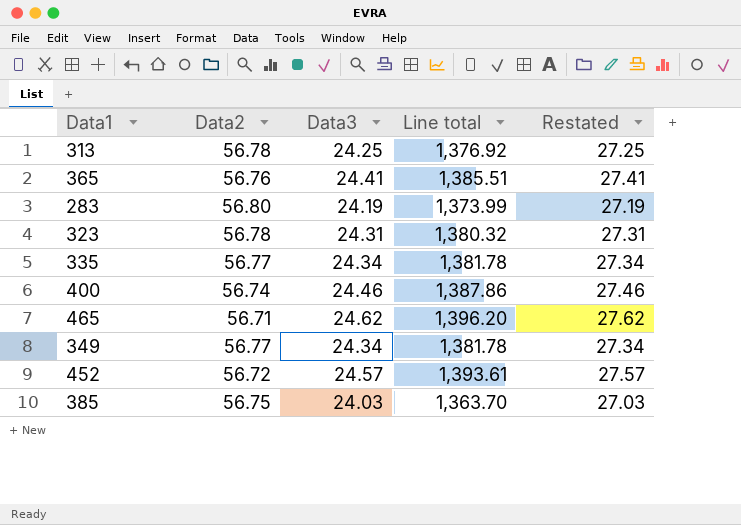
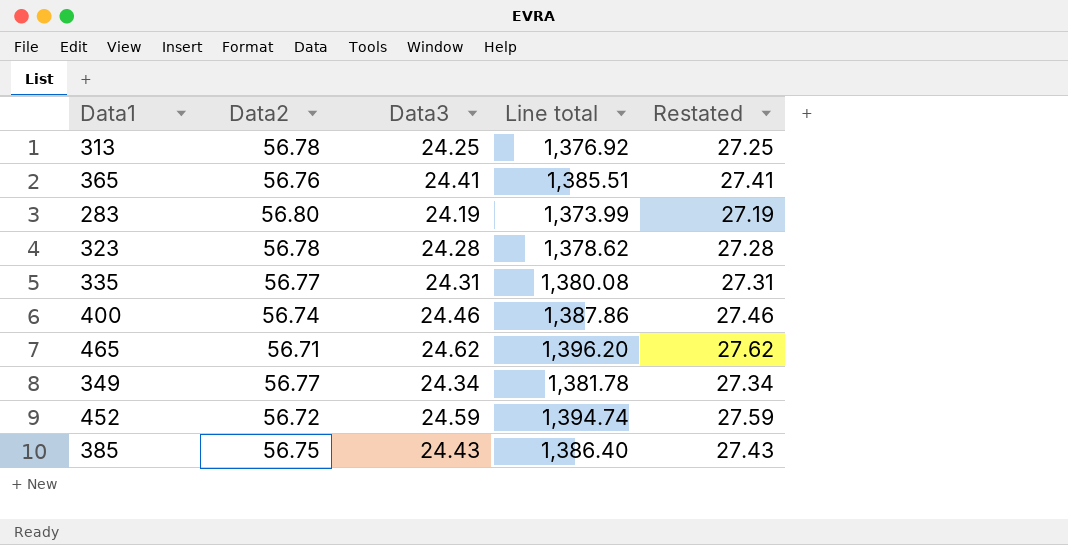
323 | Data3: 24.31 -> 24.28
323 | Line total: 1,380.32 -> 1,378.62
323 | Restated: 27.31 -> 27.28
335 | Data3: 24.34 -> 24.31
335 | Line total: 1,381.78 -> 1,380.08
335 | Restated: 27.34 -> 27.31
452 | Data3: 24.57 -> 24.59
452 | Line total: 1,393.61 -> 1,394.74
452 | Restated: 27.57 -> 27.59
385 | Data3: 24.03 -> 24.43
385 | Line total: 1,363.70 -> 1,386.40
385 | Restated: 27.03 -> 27.43

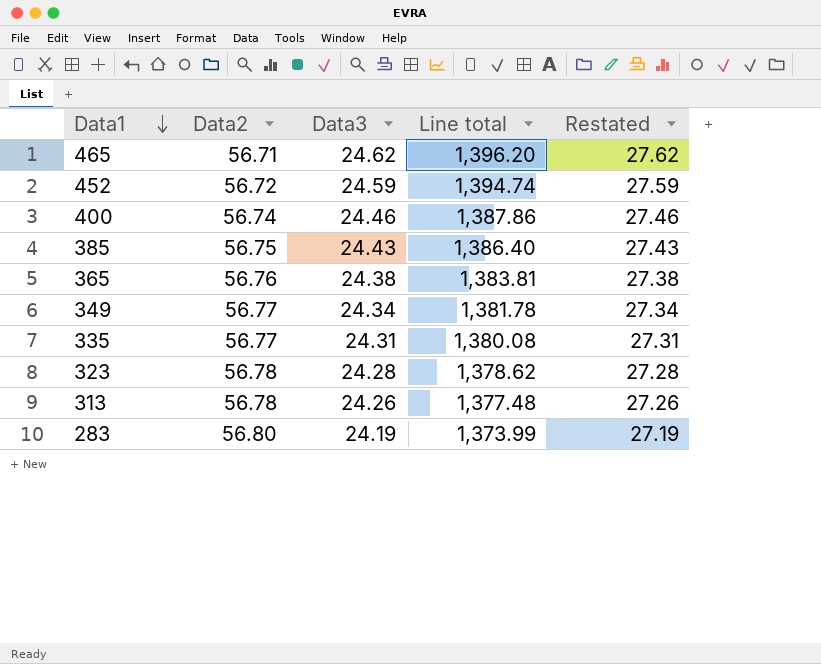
row order: none -> Data1 descending
365 | Data3: 24.41 -> 24.38
365 | Line total: 1,385.51 -> 1,383.81
365 | Restated: 27.41 -> 27.38
313 | Data3: 24.25 -> 24.26
313 | Line total: 1,376.92 -> 1,377.48
313 | Restated: 27.25 -> 27.26

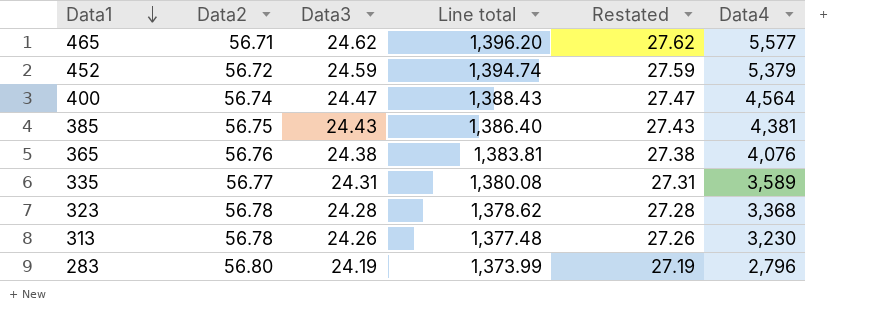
column Data4 | position: none -> 6
row 349: 56.77 | 24.34 | 1,381.78 | 27.34 -> none
400 | Data3: 24.46 -> 24.47
400 | Line total: 1,387.86 -> 1,388.43
400 | Restated: 27.46 -> 27.47

